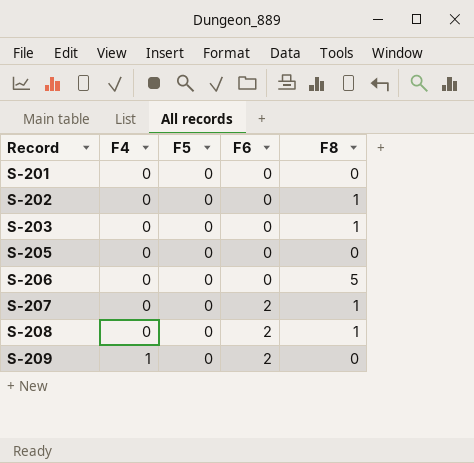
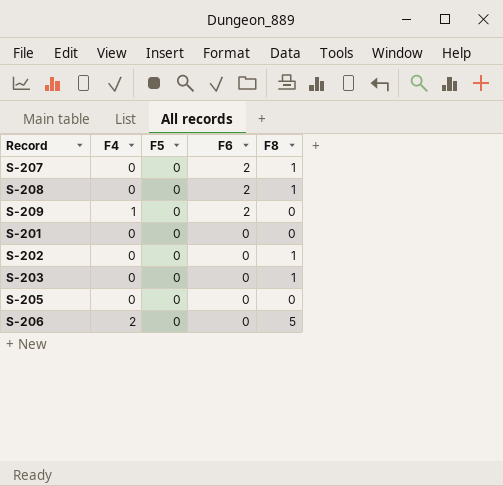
row order: Record ascending -> F6 descending
S-206 | F4: 0 -> 2

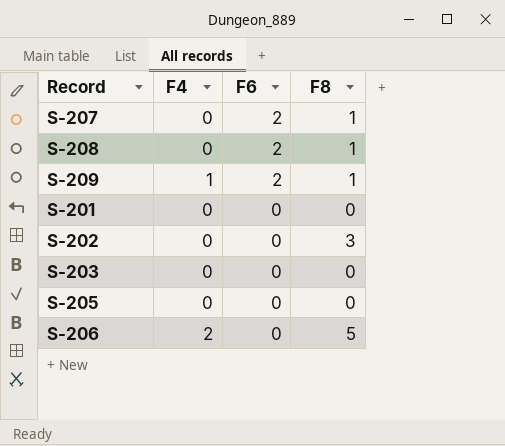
column F5 | position: 3 -> none
S-209 | F8: 0 -> 1
S-202 | F8: 1 -> 3
S-203 | F8: 1 -> 0

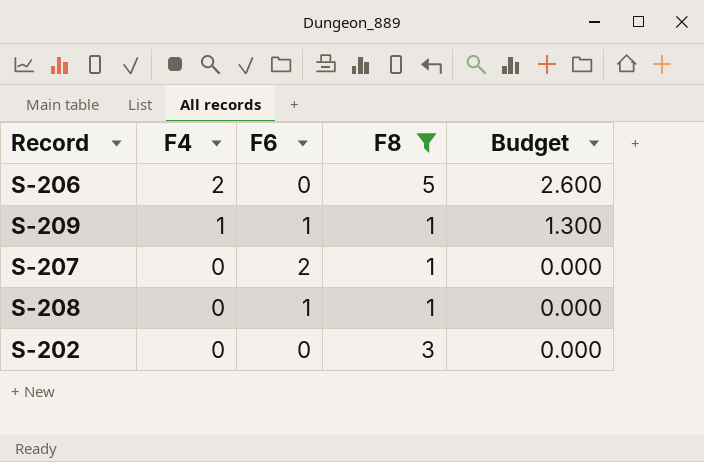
filter: none -> F8 != 0
row order: F6 descending -> F4 descending
column Budget | formula: none -> [F4] * 1.3
S-209 | F6: 2 -> 1
S-208 | F6: 2 -> 1

